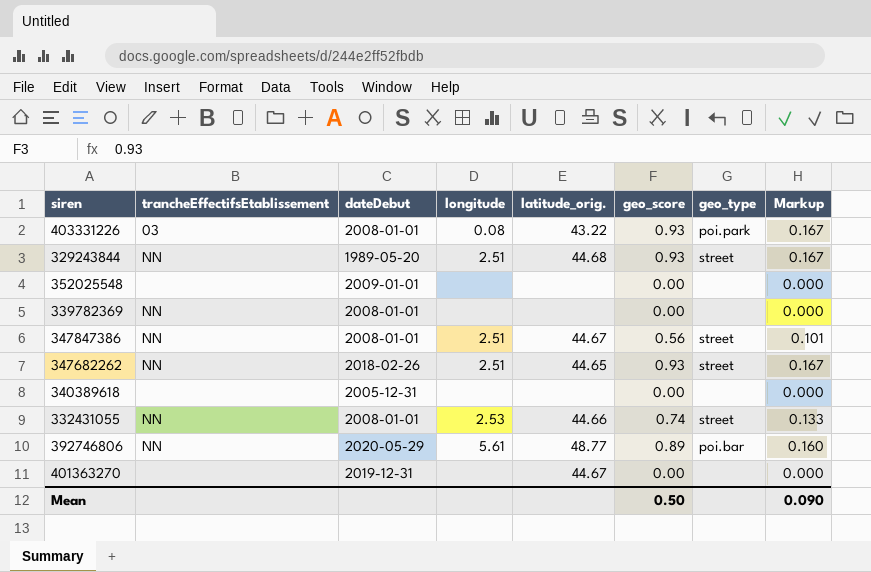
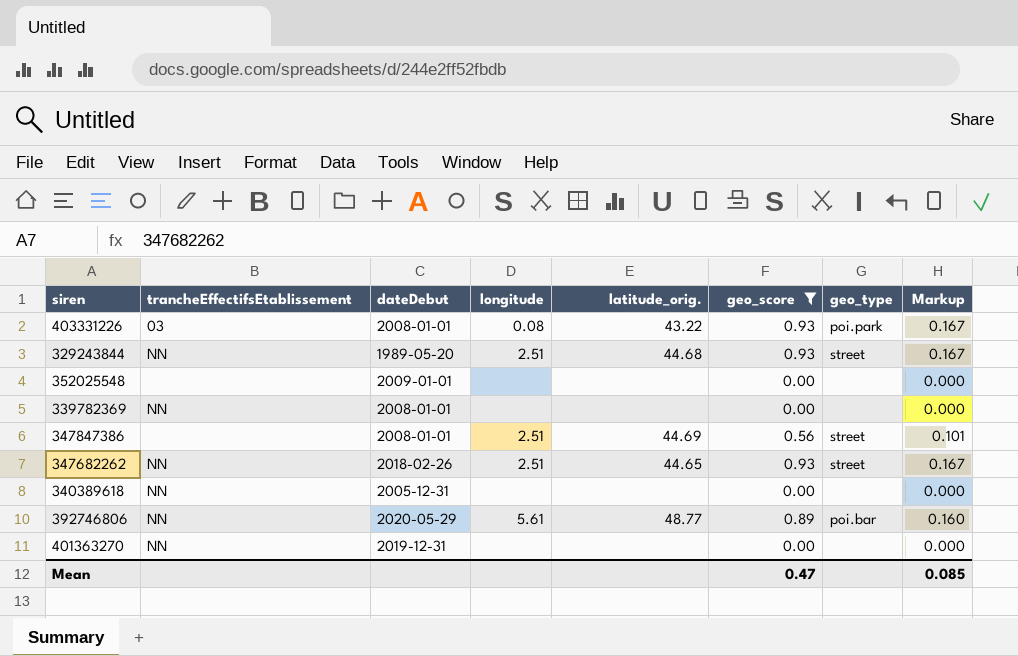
filter: none -> geo_score != 0.74
347847386 | trancheEffectifsEtablissement: NN -> none
347847386 | latitude_orig.: 44.67 -> 44.69
340389618 | trancheEffectifsEtablissement: none -> NN
401363270 | trancheEffectifsEtablissement: none -> NN
401363270 | latitude_orig.: 44.67 -> none
Mean | geo_score: 0.50 -> 0.47
Mean | Markup: 0.090 -> 0.085

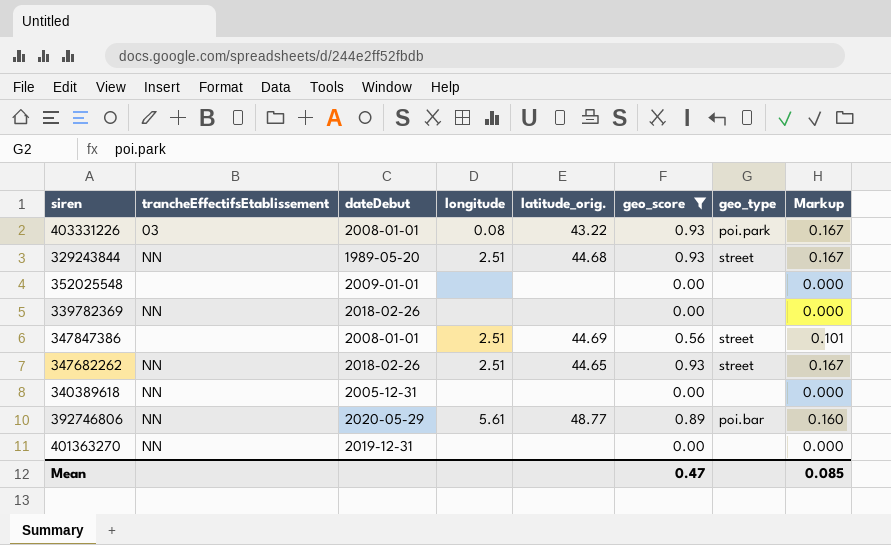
339782369 | dateDebut: 2008-01-01 -> 2018-02-26

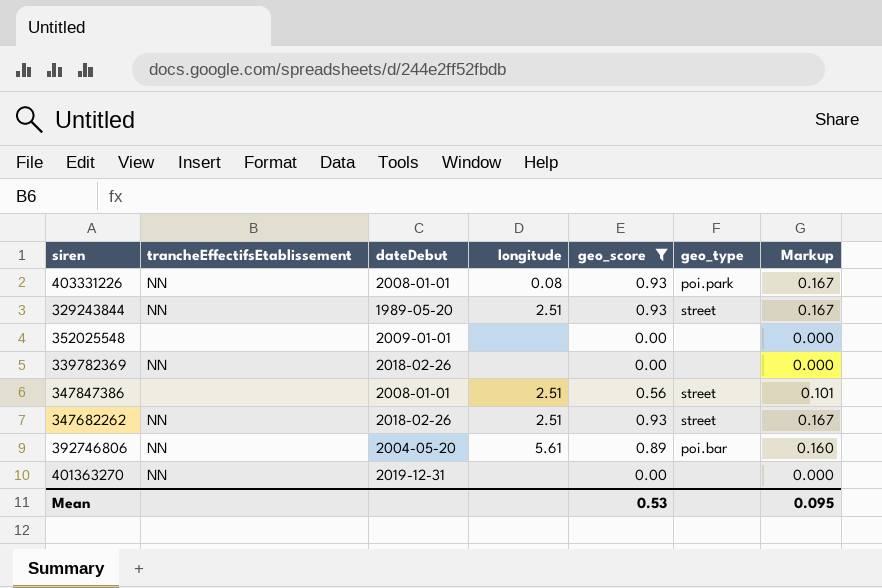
column latitude_orig. | position: 5 -> none
row 340389618: NN | 2005-12-31 | none | none | 0.00 | none | 0.000 -> none
403331226 | trancheEffectifsEtablissement: 03 -> NN
392746806 | dateDebut: 2020-05-29 -> 2004-05-20
Mean | geo_score: 0.47 -> 0.53
Mean | Markup: 0.085 -> 0.095

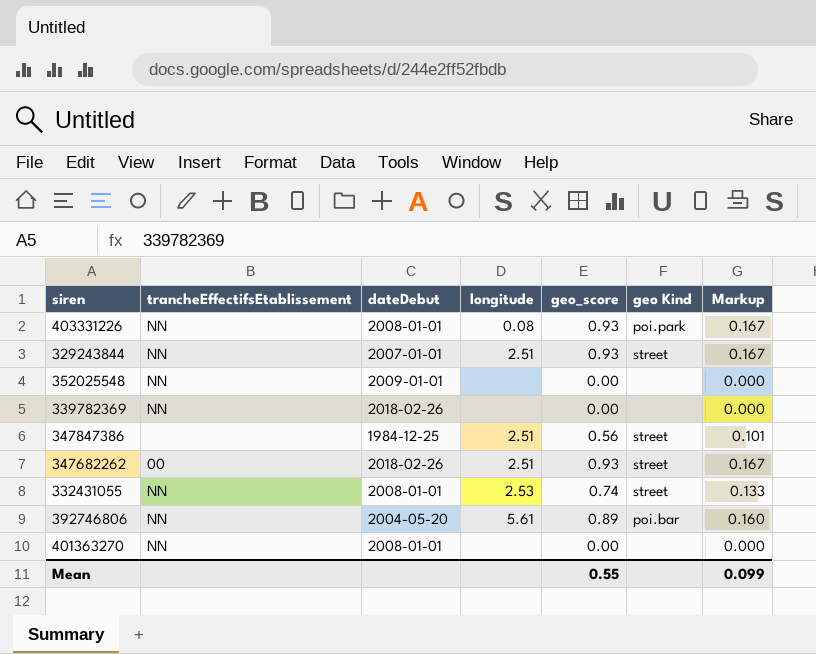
filter: geo_score != 0.74 -> none
column name: geo_type -> geo Kind
329243844 | dateDebut: 1989-05-20 -> 2007-01-01
352025548 | trancheEffectifsEtablissement: none -> NN
347847386 | dateDebut: 2008-01-01 -> 1984-12-25
347682262 | trancheEffectifsEtablissement: NN -> 00
401363270 | dateDebut: 2019-12-31 -> 2008-01-01
Mean | geo_score: 0.53 -> 0.55
Mean | Markup: 0.095 -> 0.099

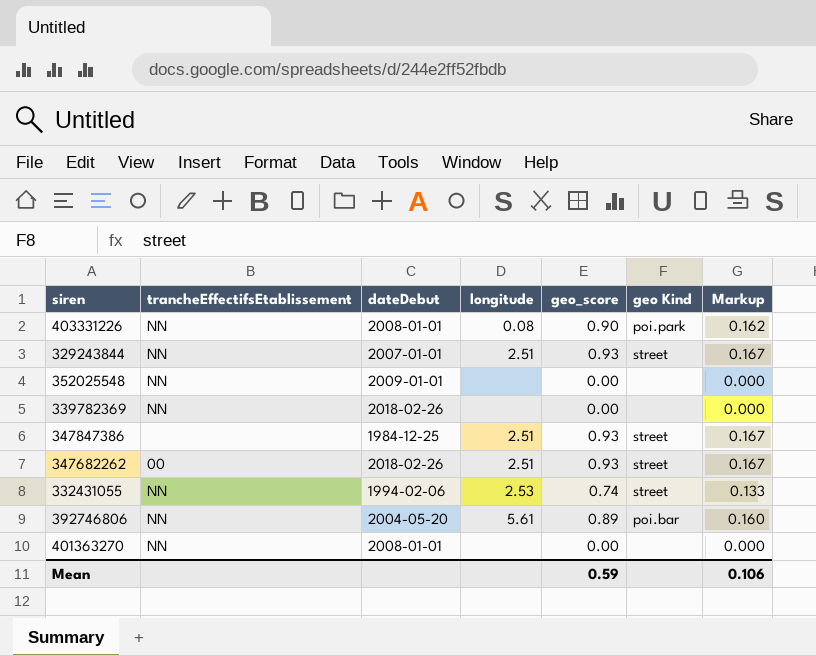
403331226 | geo_score: 0.93 -> 0.90
403331226 | Markup: 0.167 -> 0.162
347847386 | geo_score: 0.56 -> 0.93
347847386 | Markup: 0.101 -> 0.167
332431055 | dateDebut: 2008-01-01 -> 1994-02-06
Mean | geo_score: 0.55 -> 0.59
Mean | Markup: 0.099 -> 0.106

